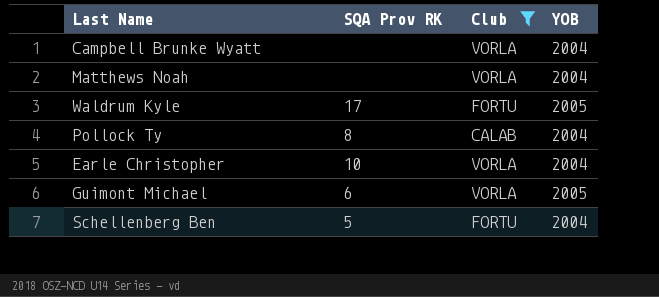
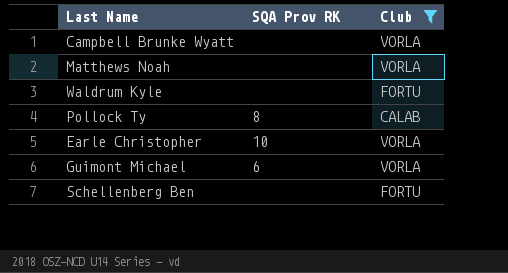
column YOB | position: 4 -> none
Waldrum Kyle | SQA Prov RK: 17 -> none
Schellenberg Ben | SQA Prov RK: 5 -> none

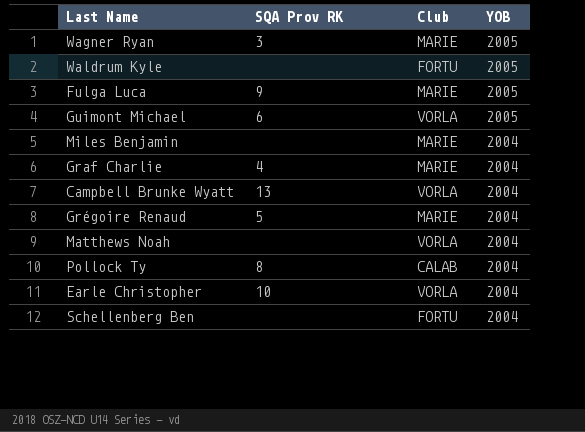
filter: Club != MARIE -> none
row order: none -> YOB descending
column YOB | position: none -> 4
Campbell Brunke Wyatt | SQA Prov RK: none -> 13

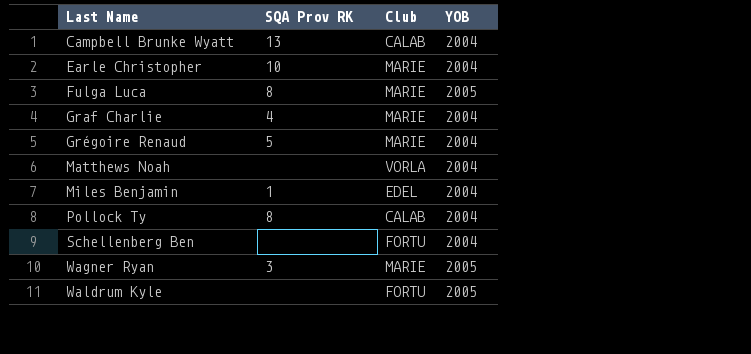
row order: YOB descending -> Last Name ascending
row Guimont Michael: 6 | VORLA | 2005 -> none
Campbell Brunke Wyatt | Club: VORLA -> CALAB
Earle Christopher | Club: VORLA -> MARIE
Fulga Luca | SQA Prov RK: 9 -> 8
Miles Benjamin | SQA Prov RK: none -> 1
Miles Benjamin | Club: MARIE -> EDEL

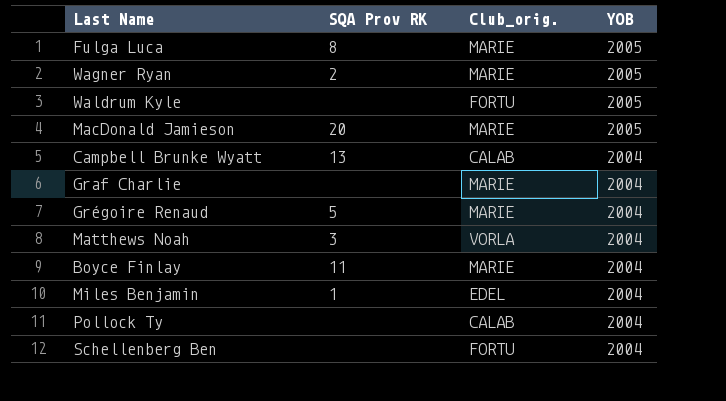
row order: Last Name ascending -> YOB descending
column name: Club -> Club_orig.
row Earle Christopher: 10 | MARIE | 2004 -> none
Wagner Ryan | SQA Prov RK: 3 -> 2
row MacDonald Jamieson: none -> 20 | MARIE | 2005
Graf Charlie | SQA Prov RK: 4 -> none
Matthews Noah | SQA Prov RK: none -> 3
row Boyce Finlay: none -> 11 | MARIE | 2004
Pollock Ty | SQA Prov RK: 8 -> none

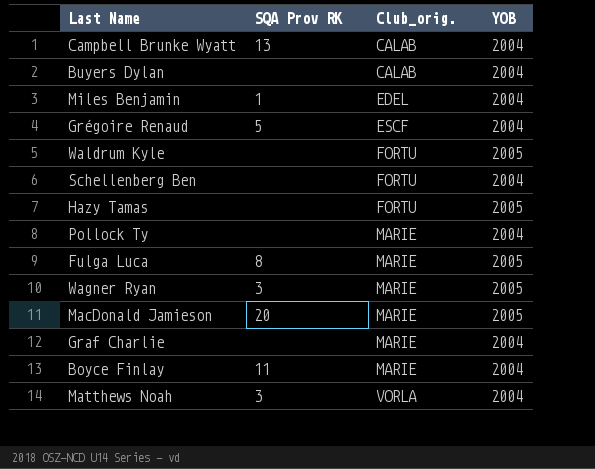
row order: YOB descending -> Club_orig. ascending
row Buyers Dylan: none -> none | CALAB | 2004
Grégoire Renaud | Club_orig.: MARIE -> ESCF
row Hazy Tamas: none -> none | FORTU | 2005
Pollock Ty | Club_orig.: CALAB -> MARIE
Wagner Ryan | SQA Prov RK: 2 -> 3

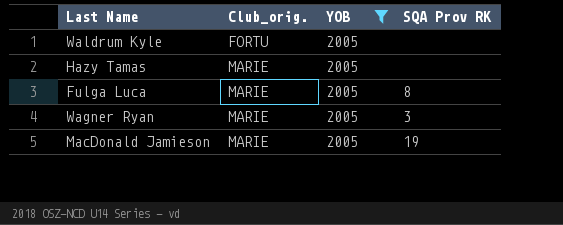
filter: none -> YOB = 2005
column SQA Prov RK | position: 2 -> 4
Hazy Tamas | Club_orig.: FORTU -> MARIE
MacDonald Jamieson | SQA Prov RK: 20 -> 19

